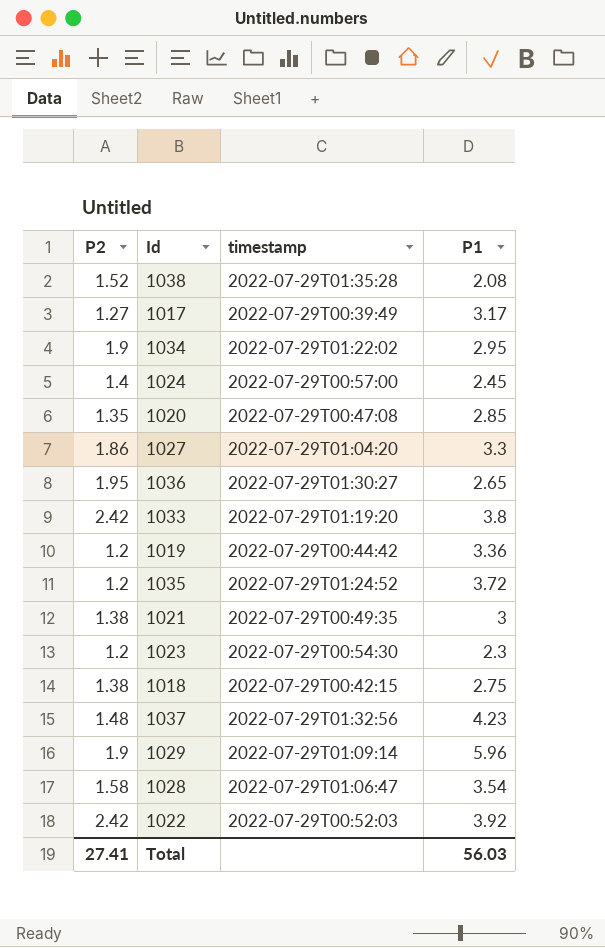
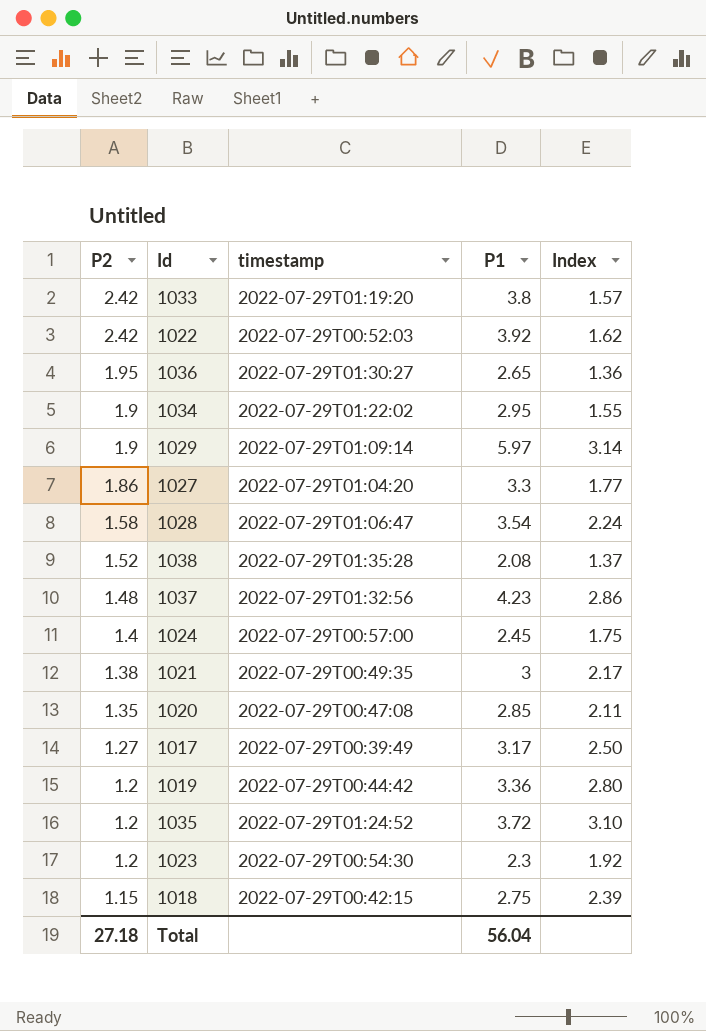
row order: none -> P2 descending
column Index | formula: none -> [P1] / [P2]
1029 | P1: 5.96 -> 5.97
1018 | P2: 1.38 -> 1.15
Total | P2: 27.41 -> 27.18
Total | P1: 56.03 -> 56.04

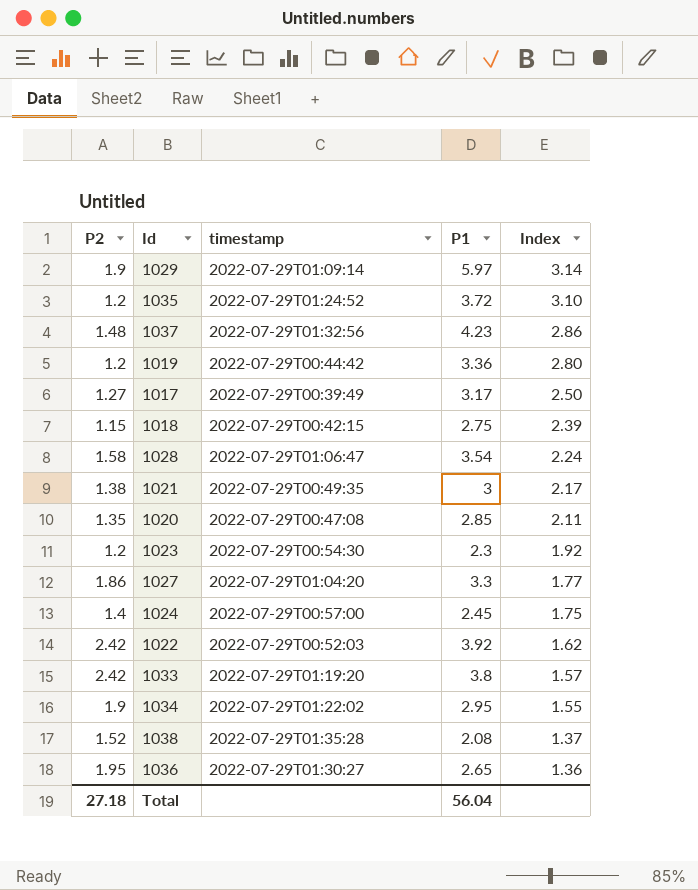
row order: P2 descending -> Index descending

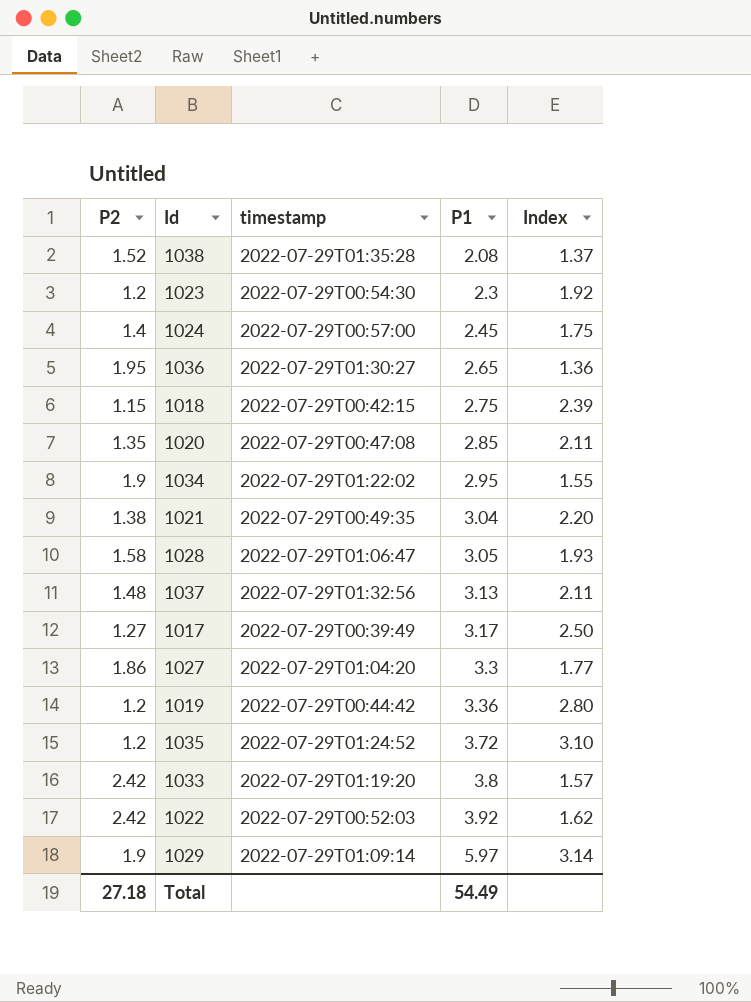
row order: Index descending -> P1 ascending
1021 | P1: 3 -> 3.04
1021 | Index: 2.17 -> 2.20
1028 | P1: 3.54 -> 3.05
1028 | Index: 2.24 -> 1.93
1037 | P1: 4.23 -> 3.13
1037 | Index: 2.86 -> 2.11
Total | P1: 56.04 -> 54.49

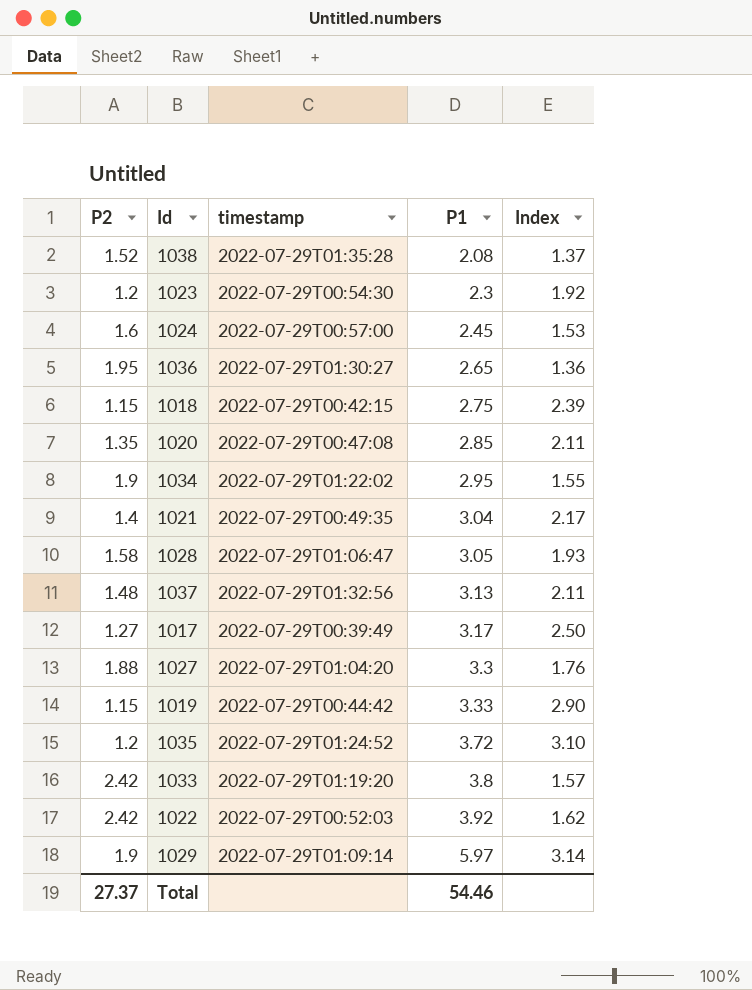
1024 | P2: 1.4 -> 1.6
1024 | Index: 1.75 -> 1.53
1021 | P2: 1.38 -> 1.4
1021 | Index: 2.20 -> 2.17
1027 | P2: 1.86 -> 1.88
1027 | Index: 1.77 -> 1.76
1019 | P2: 1.2 -> 1.15
1019 | P1: 3.36 -> 3.33
1019 | Index: 2.80 -> 2.90
Total | P2: 27.18 -> 27.37
Total | P1: 54.49 -> 54.46

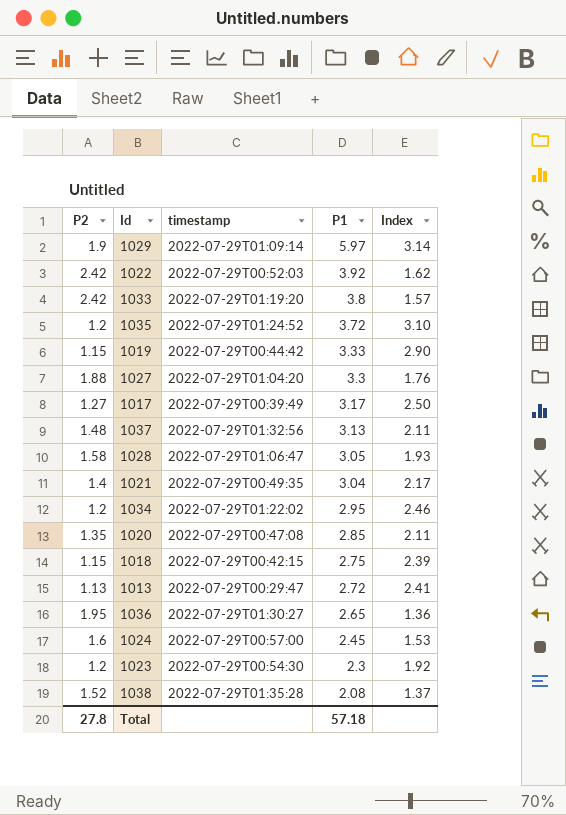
row order: P1 ascending -> P1 descending
1034 | P2: 1.9 -> 1.2
1034 | Index: 1.55 -> 2.46
row 1013: none -> 1.13 | 2022-07-29T00:29:47 | 2.72 | 2.41
Total | P2: 27.37 -> 27.8
Total | P1: 54.46 -> 57.18

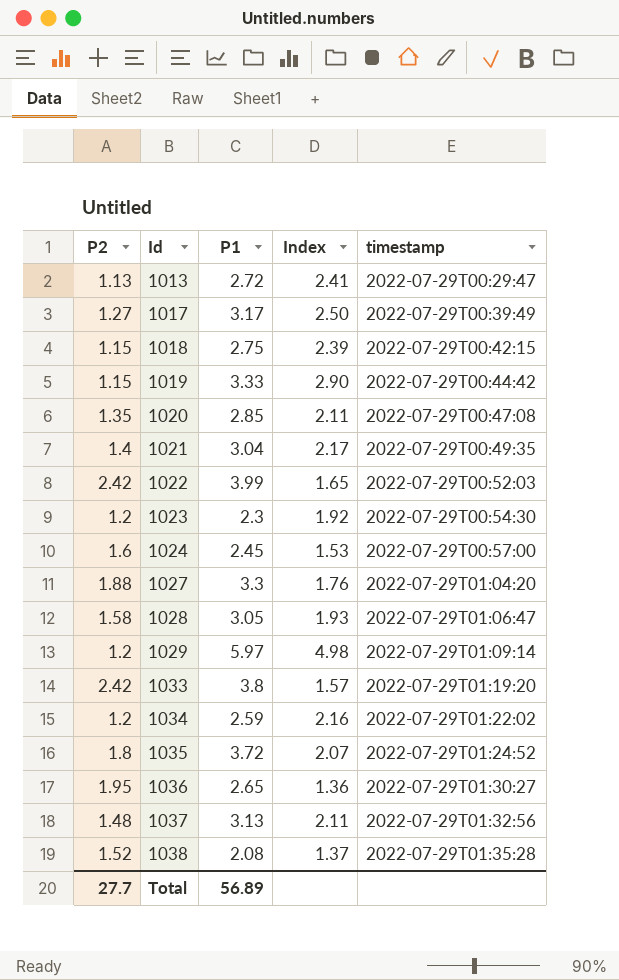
row order: P1 descending -> Id ascending
column timestamp | position: 3 -> 5
1022 | P1: 3.92 -> 3.99
1022 | Index: 1.62 -> 1.65
1029 | P2: 1.9 -> 1.2
1029 | Index: 3.14 -> 4.98
1034 | P1: 2.95 -> 2.59
1034 | Index: 2.46 -> 2.16
1035 | P2: 1.2 -> 1.8
1035 | Index: 3.10 -> 2.07
Total | P2: 27.8 -> 27.7
Total | P1: 57.18 -> 56.89

